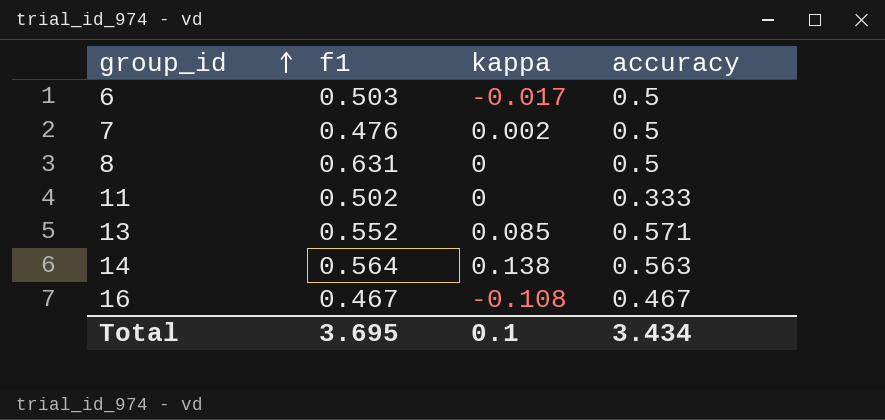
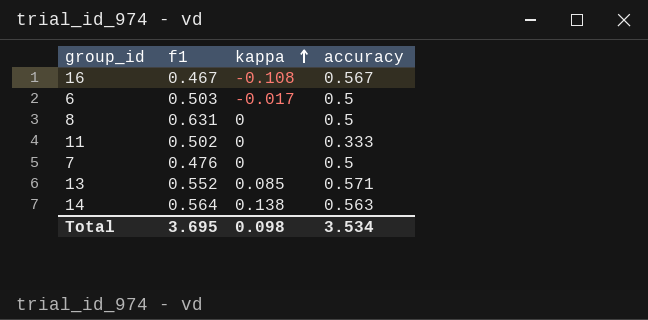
row order: group_id ascending -> kappa ascending
16 | accuracy: 0.467 -> 0.567
7 | kappa: 0.002 -> 0
Total | kappa: 0.1 -> 0.098
Total | accuracy: 3.434 -> 3.534

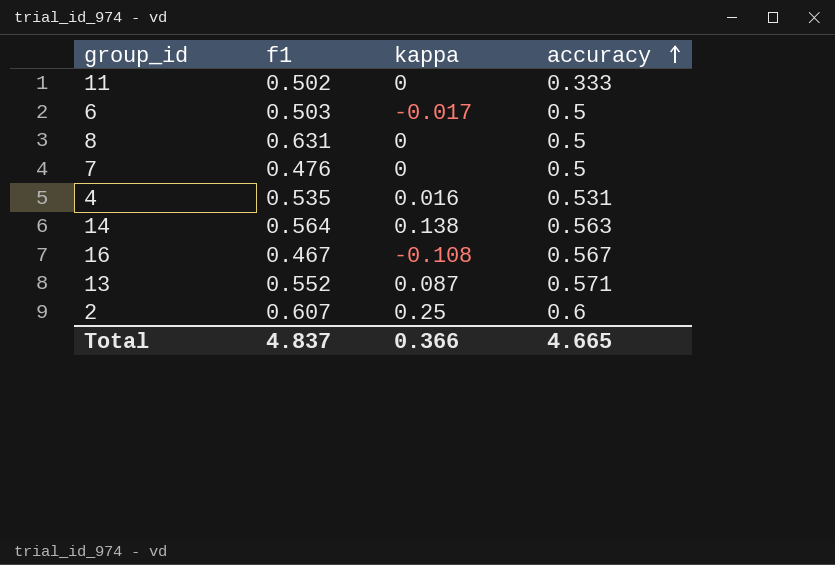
row order: kappa ascending -> accuracy ascending
row 4: none -> 0.535 | 0.016 | 0.531
13 | kappa: 0.085 -> 0.087
row 2: none -> 0.607 | 0.25 | 0.6
Total | f1: 3.695 -> 4.837
Total | kappa: 0.098 -> 0.366
Total | accuracy: 3.534 -> 4.665

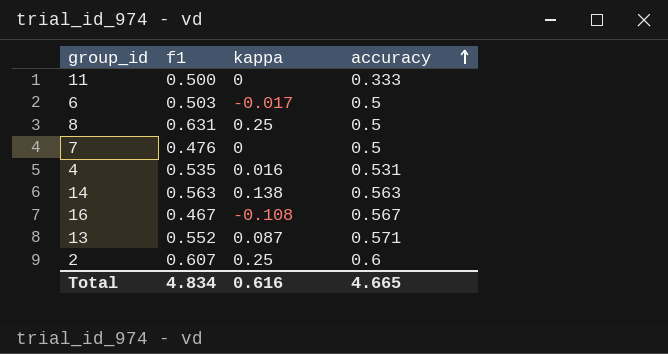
11 | f1: 0.502 -> 0.500
8 | kappa: 0 -> 0.25
14 | f1: 0.564 -> 0.563
Total | f1: 4.837 -> 4.834
Total | kappa: 0.366 -> 0.616

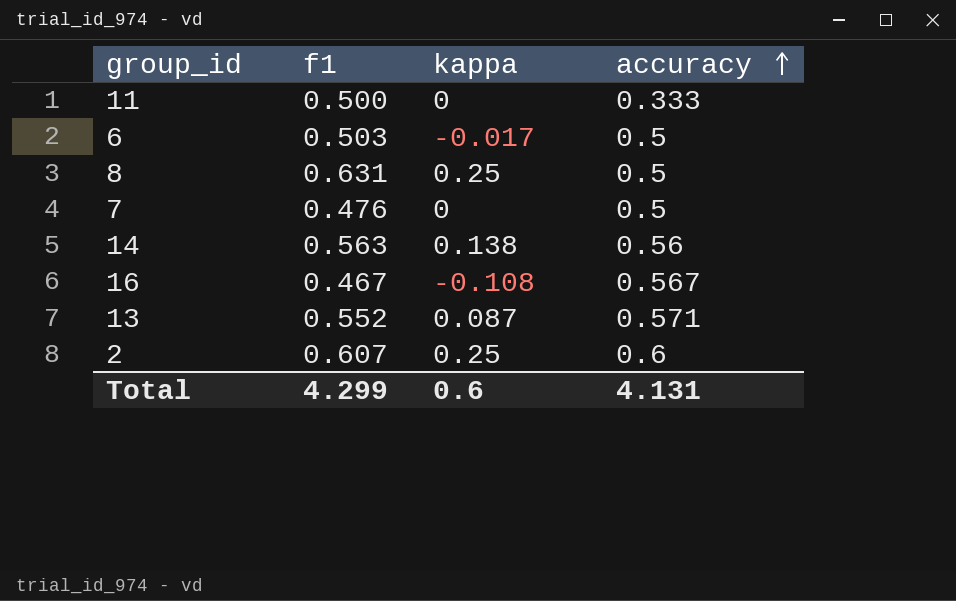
row 4: 0.535 | 0.016 | 0.531 -> none
14 | accuracy: 0.563 -> 0.56
Total | f1: 4.834 -> 4.299
Total | kappa: 0.616 -> 0.6
Total | accuracy: 4.665 -> 4.131

